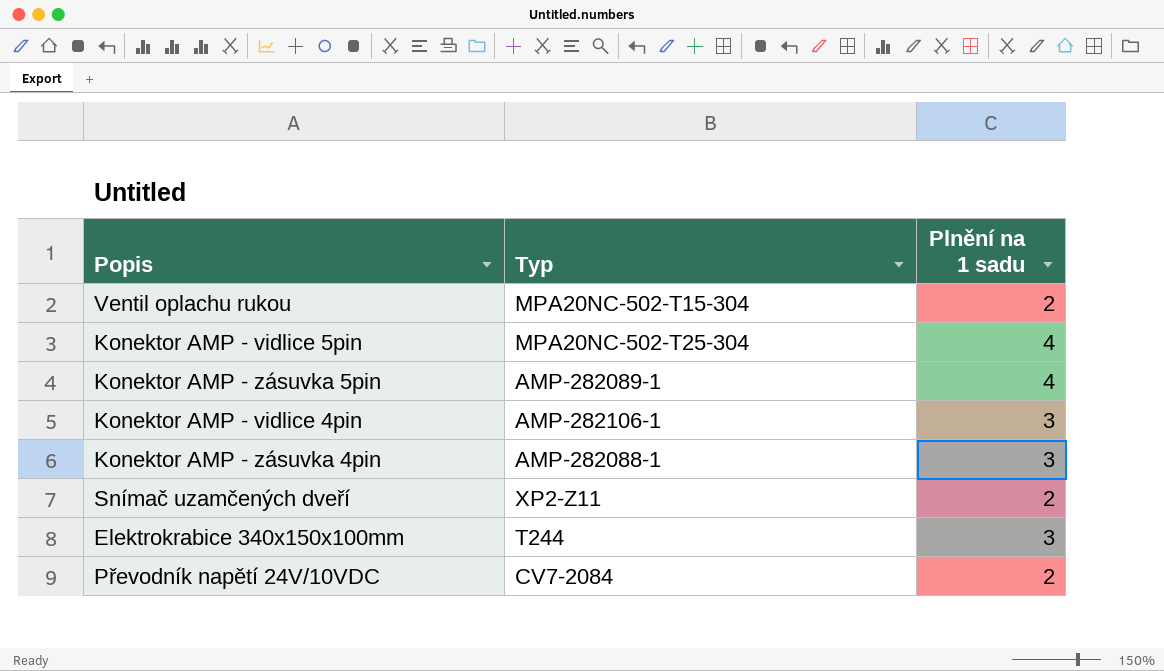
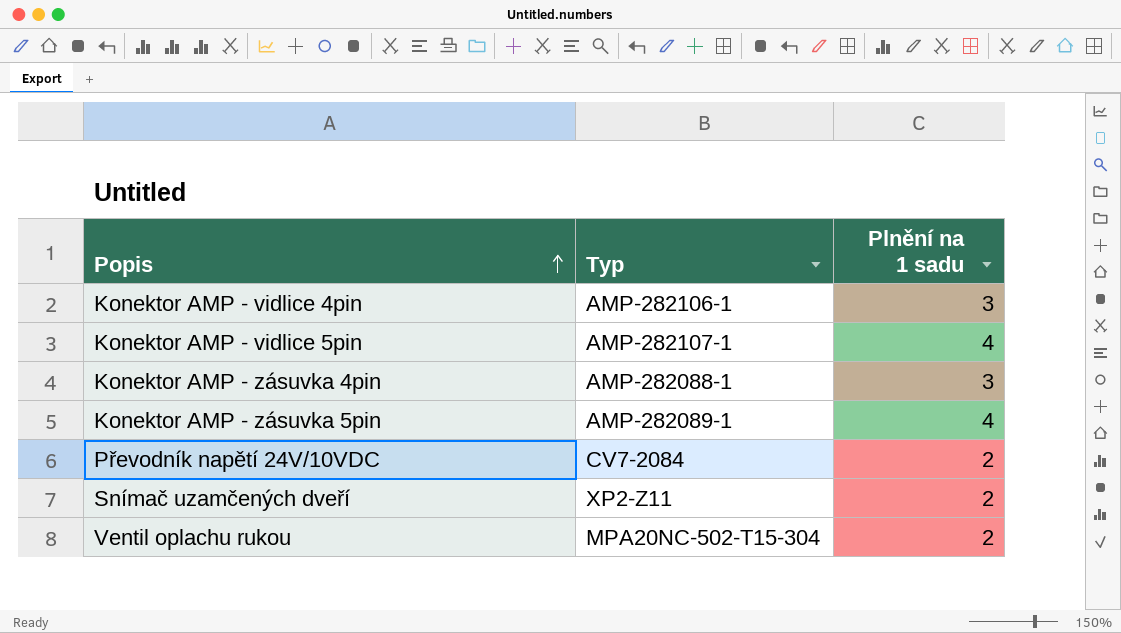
row order: none -> Popis ascending
row Elektrokrabice 340x150x100mm: T244 | 3 -> none
Konektor AMP - vidlice 5pin | Typ: MPA20NC-502-T25-304 -> AMP-282107-1

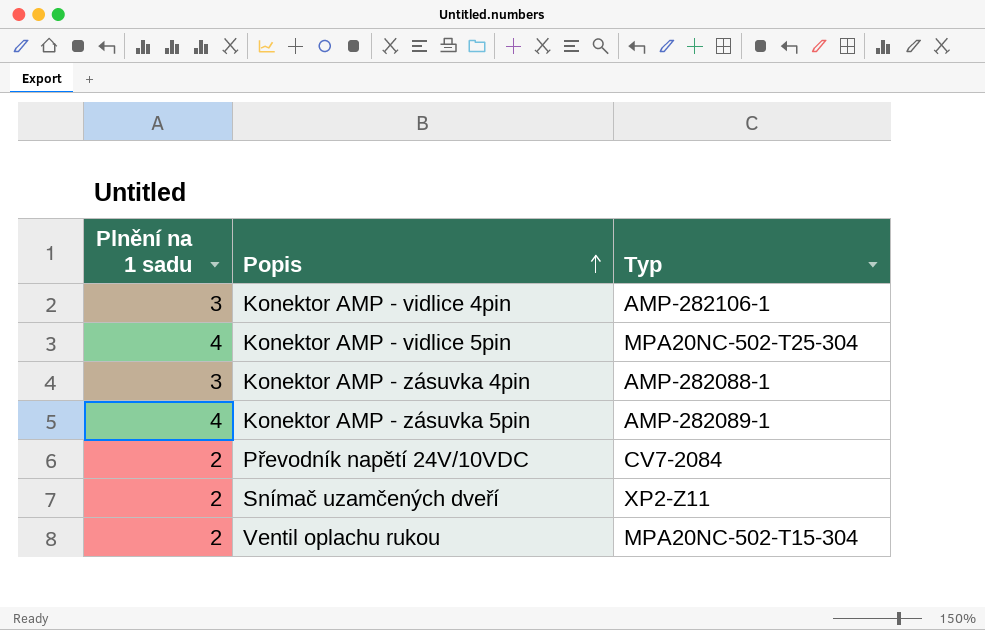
column Plnění na 1 sadu | position: 3 -> 1
Konektor AMP - vidlice 5pin | Typ: AMP-282107-1 -> MPA20NC-502-T25-304

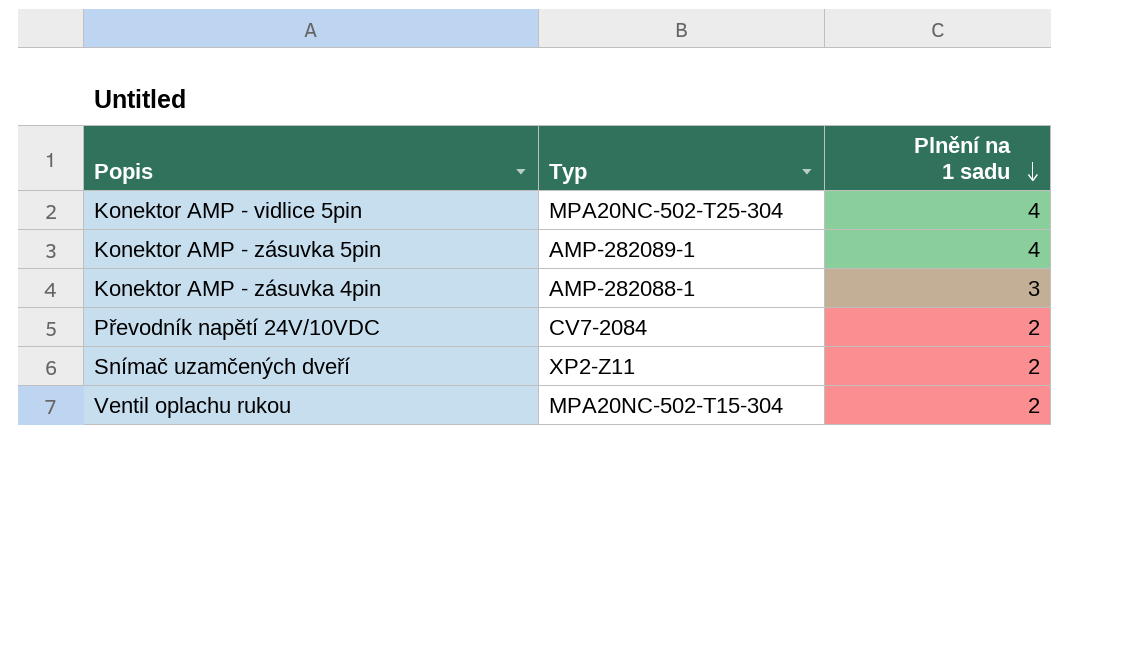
row order: Popis ascending -> Plnění na 1 sadu descending
column Plnění na 1 sadu | position: 1 -> 3
row Konektor AMP - vidlice 4pin: 3 | AMP-282106-1 -> none

